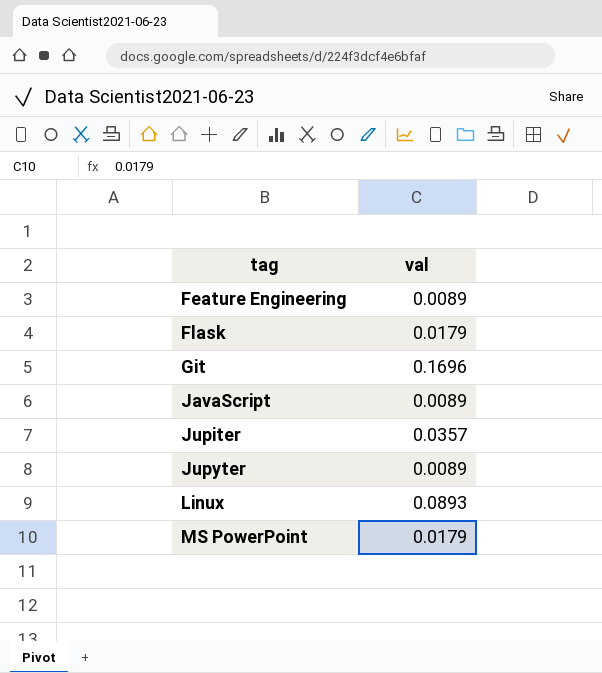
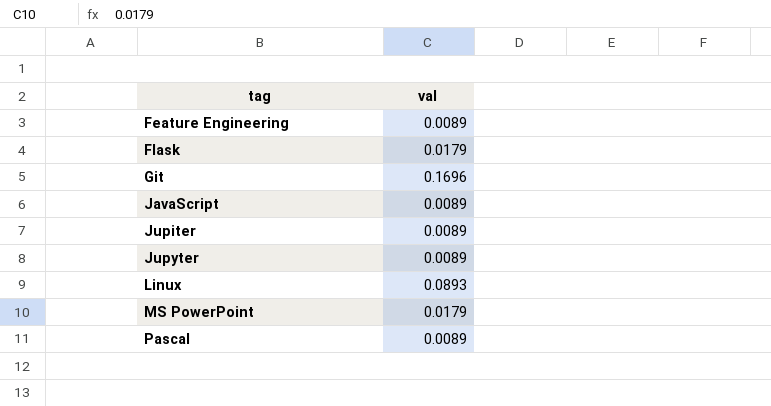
Jupiter | val: 0.0357 -> 0.0089
row Pascal: none -> 0.0089

